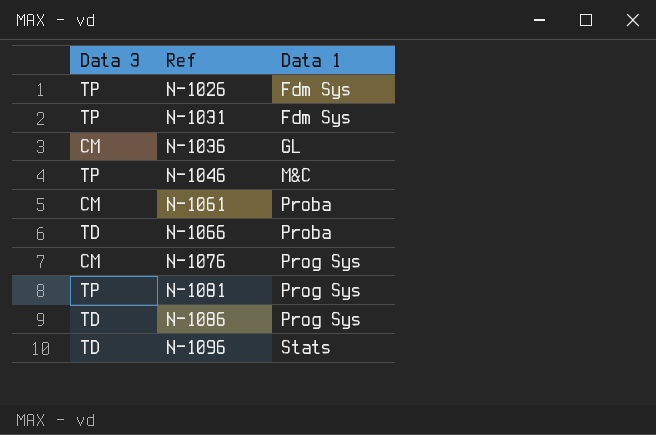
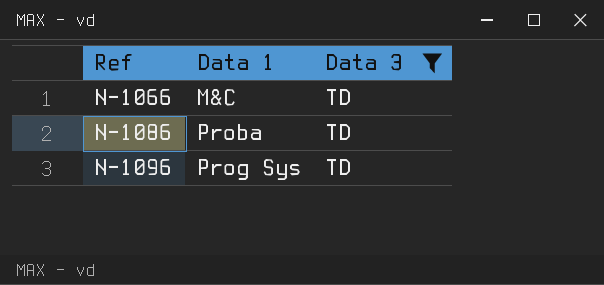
filter: none -> Data 3 = TD
column Data 3 | position: 1 -> 3
N-1066 | Data 1: Proba -> M&C
N-1086 | Data 1: Prog Sys -> Proba
N-1096 | Data 1: Stats -> Prog Sys

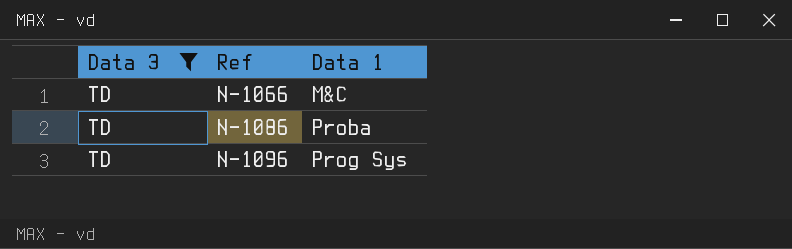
column Data 3 | position: 3 -> 1

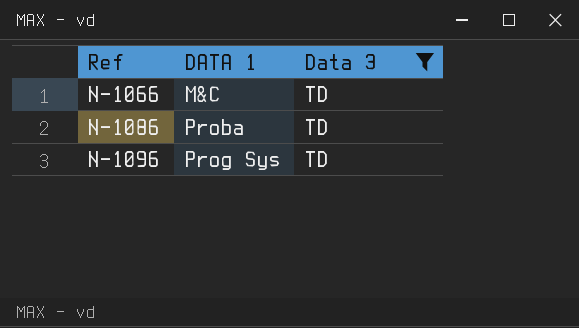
column name: Data 1 -> DATA 1
column Data 3 | position: 1 -> 3

